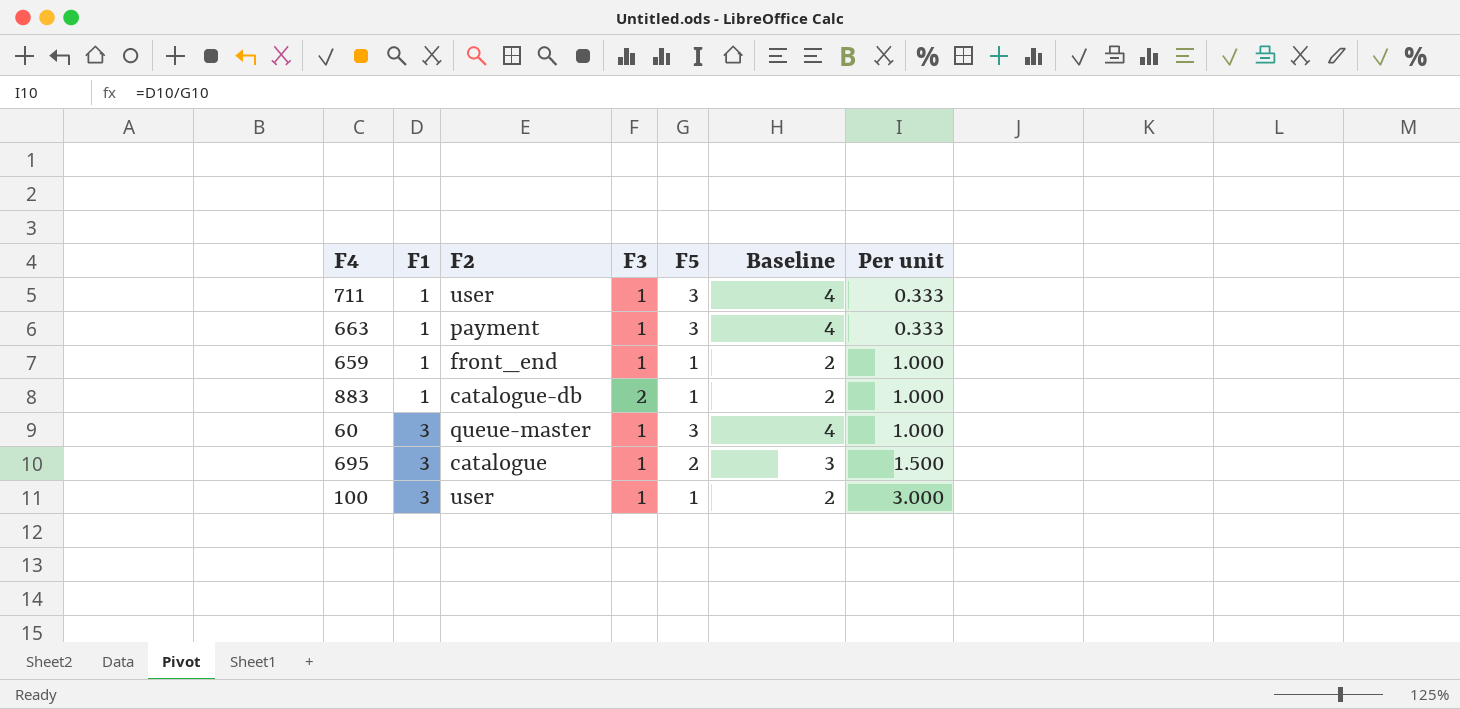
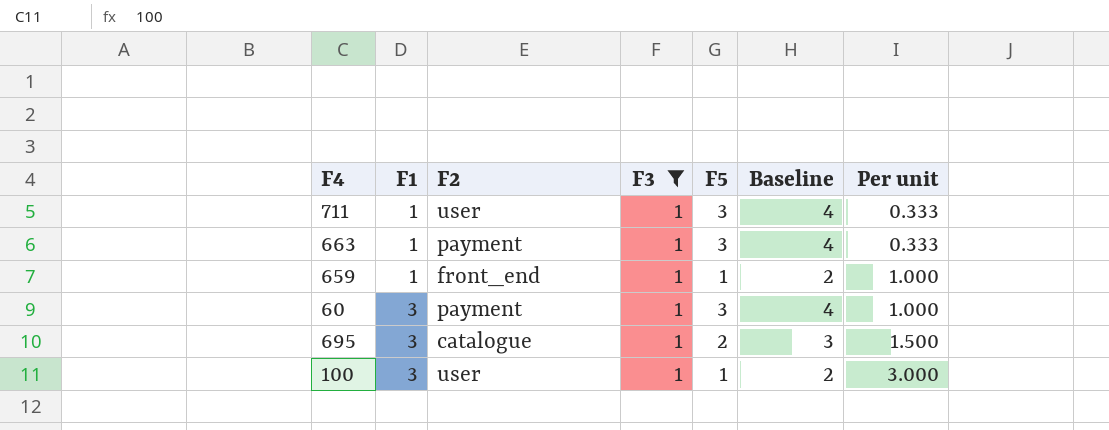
filter: none -> F3 = 1
60 | F2: queue-master -> payment

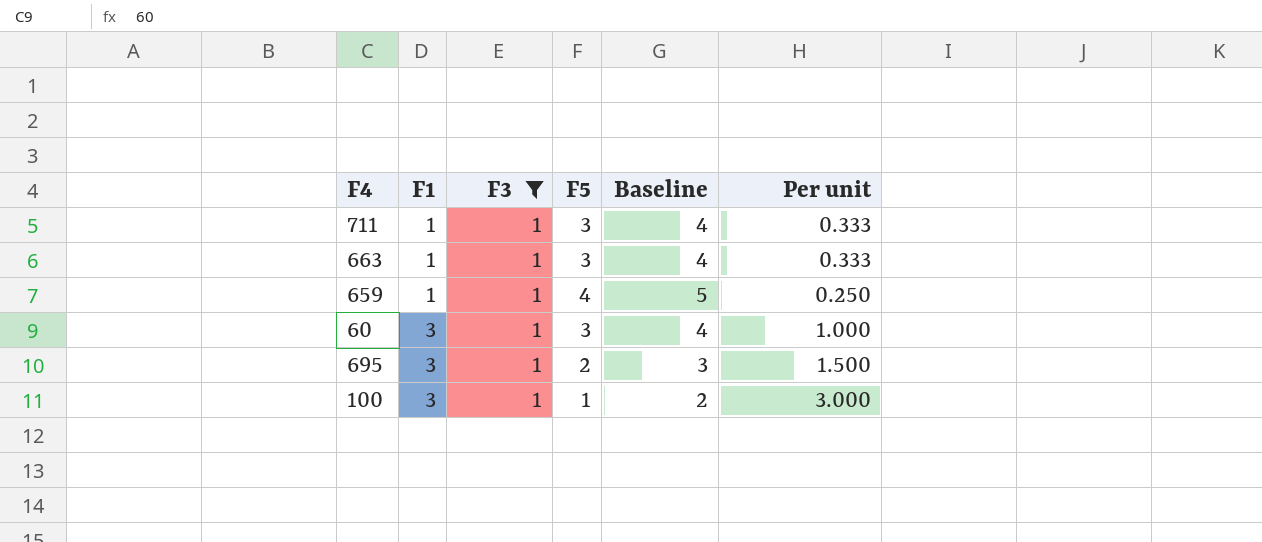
column F2 | position: 3 -> none
659 | F5: 1 -> 4
659 | Baseline: 2 -> 5
659 | Per unit: 1.000 -> 0.250

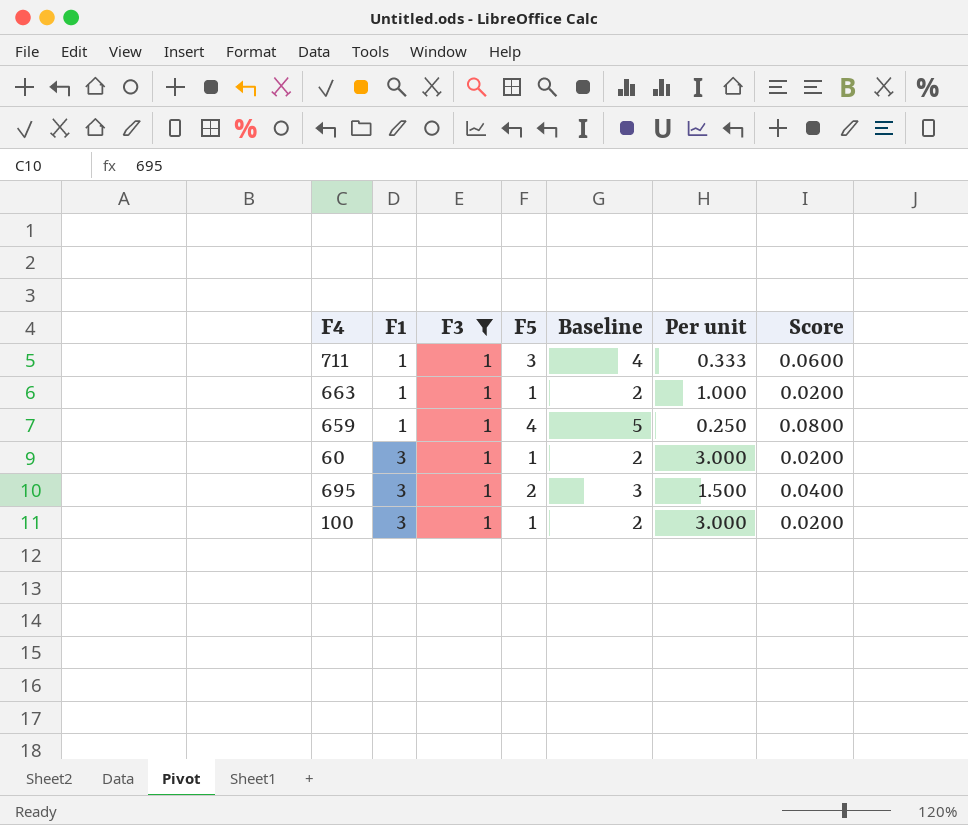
column Score | formula: none -> [F5] * 0.02
663 | F5: 3 -> 1
663 | Baseline: 4 -> 2
663 | Per unit: 0.333 -> 1.000
60 | F5: 3 -> 1
60 | Baseline: 4 -> 2
60 | Per unit: 1.000 -> 3.000

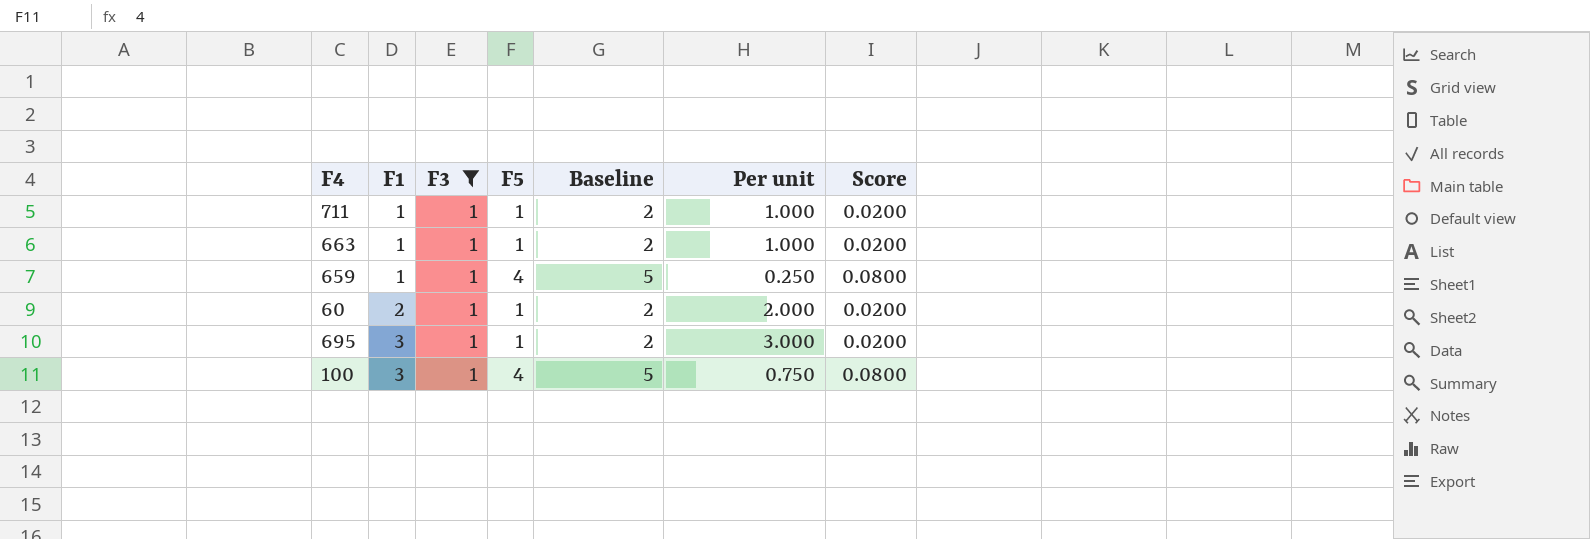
711 | F5: 3 -> 1
711 | Baseline: 4 -> 2
711 | Per unit: 0.333 -> 1.000
711 | Score: 0.0600 -> 0.0200
60 | F1: 3 -> 2
60 | Per unit: 3.000 -> 2.000
695 | F5: 2 -> 1
695 | Baseline: 3 -> 2
695 | Per unit: 1.500 -> 3.000
695 | Score: 0.0400 -> 0.0200
100 | F5: 1 -> 4
100 | Baseline: 2 -> 5
100 | Per unit: 3.000 -> 0.750
100 | Score: 0.0200 -> 0.0800

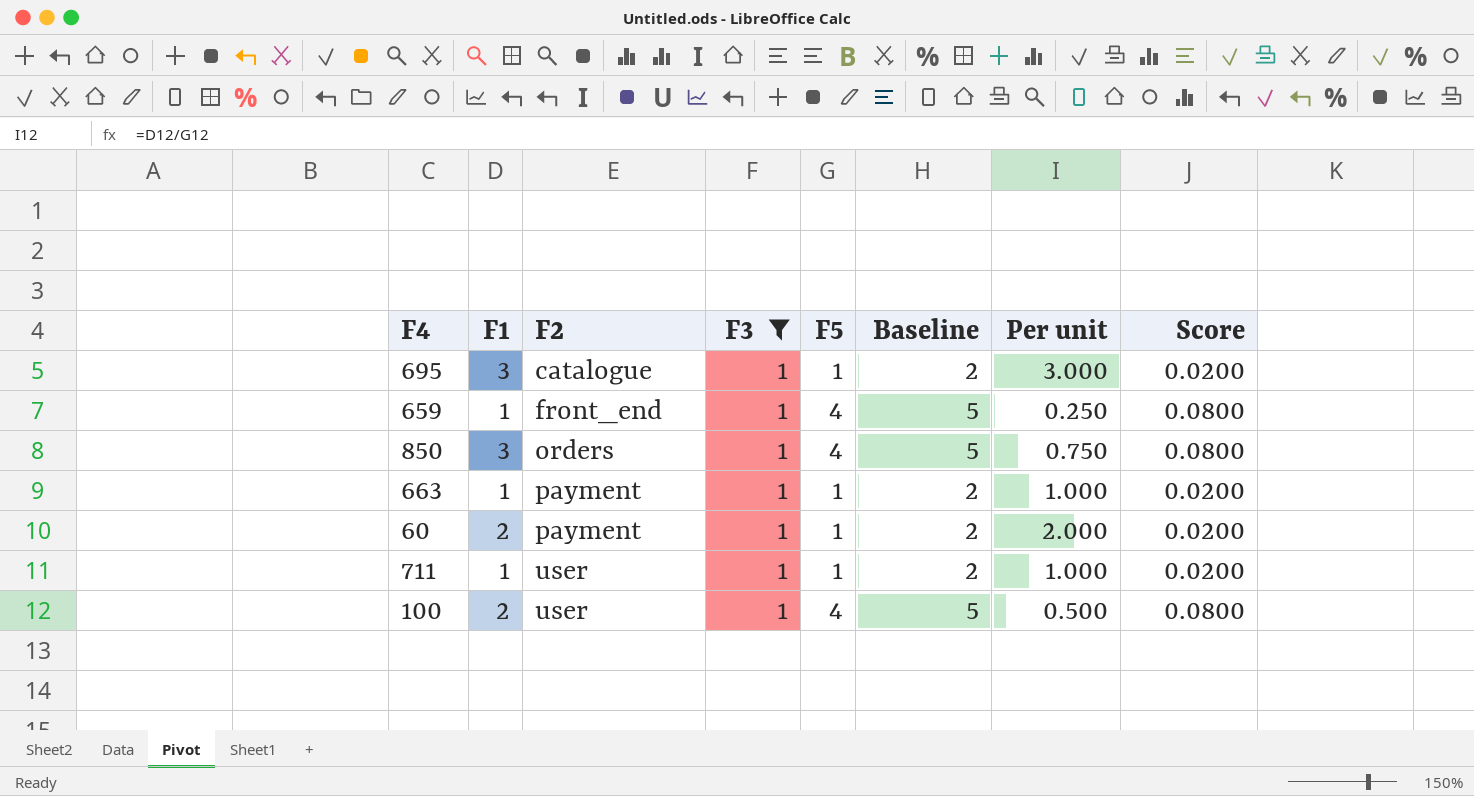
row order: F1 ascending -> F2 ascending
column F2 | position: none -> 3
row 850: none -> 3 | orders | 1 | 4 | 5 | 0.750 | 0.0800
100 | F1: 3 -> 2
100 | Per unit: 0.750 -> 0.500

